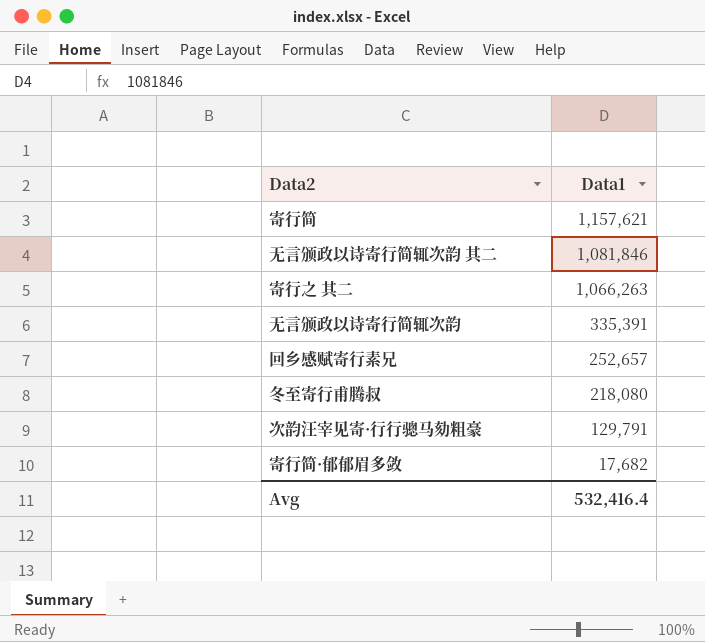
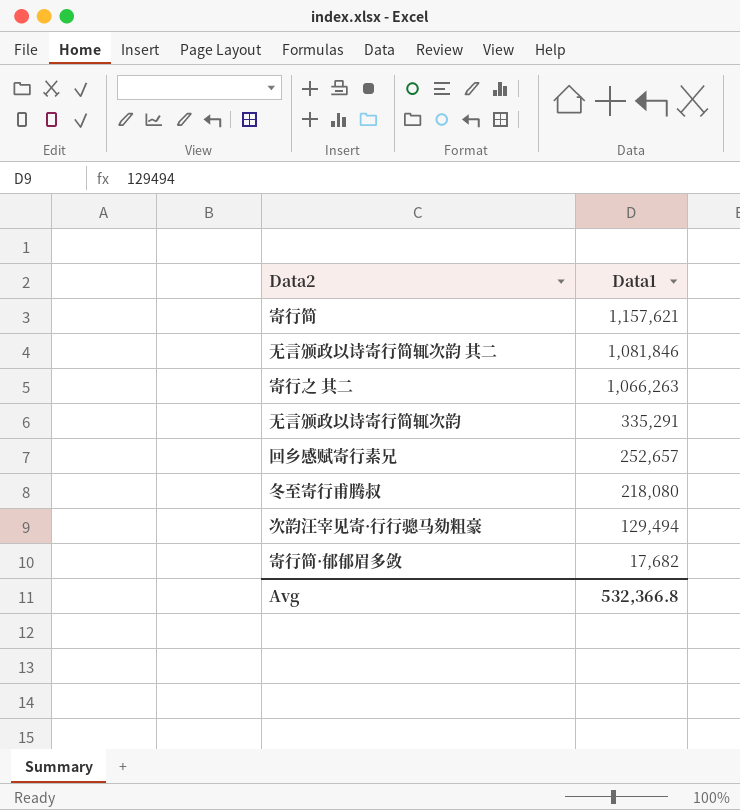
无言颁政以诗寄行简辄次韵 | Data1: 335,391 -> 335,291
次韵汪宰见寄·行行骢马劾粗豪 | Data1: 129,791 -> 129,494
Avg | Data1: 532,416.4 -> 532,366.8

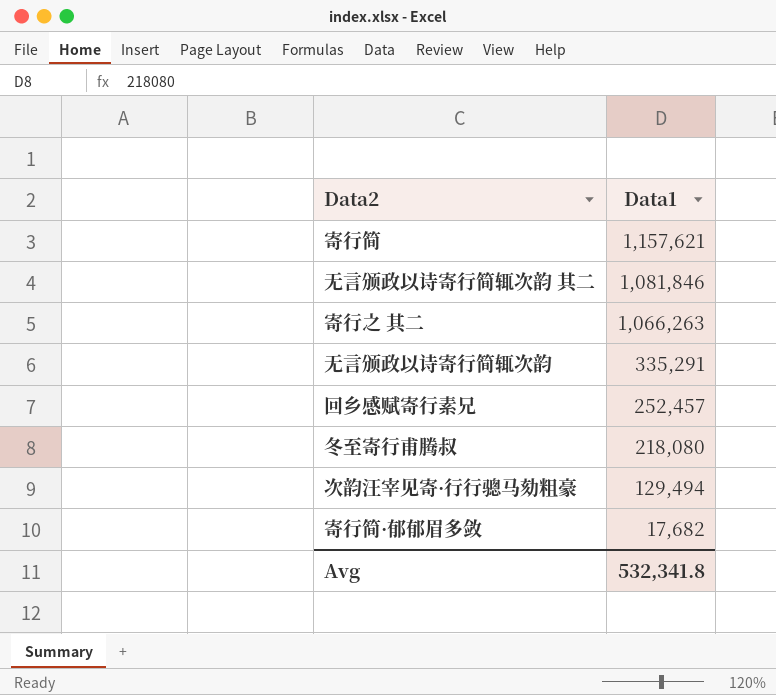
回乡感赋寄行素兄 | Data1: 252,657 -> 252,457
Avg | Data1: 532,366.8 -> 532,341.8

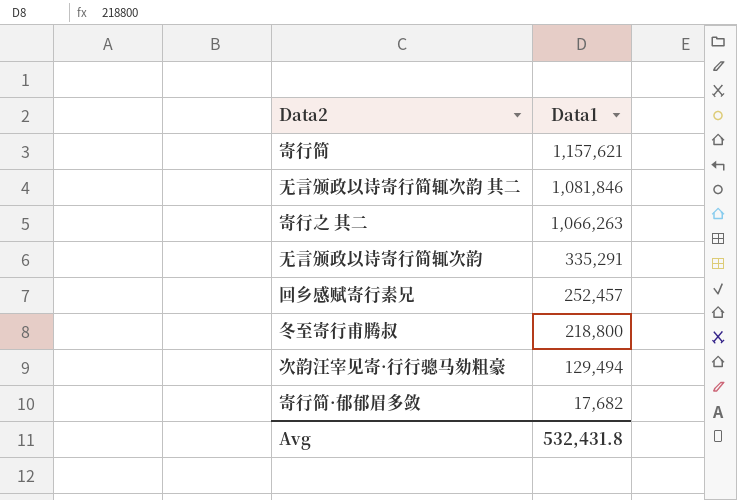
冬至寄行甫腾叔 | Data1: 218,080 -> 218,800
Avg | Data1: 532,341.8 -> 532,431.8

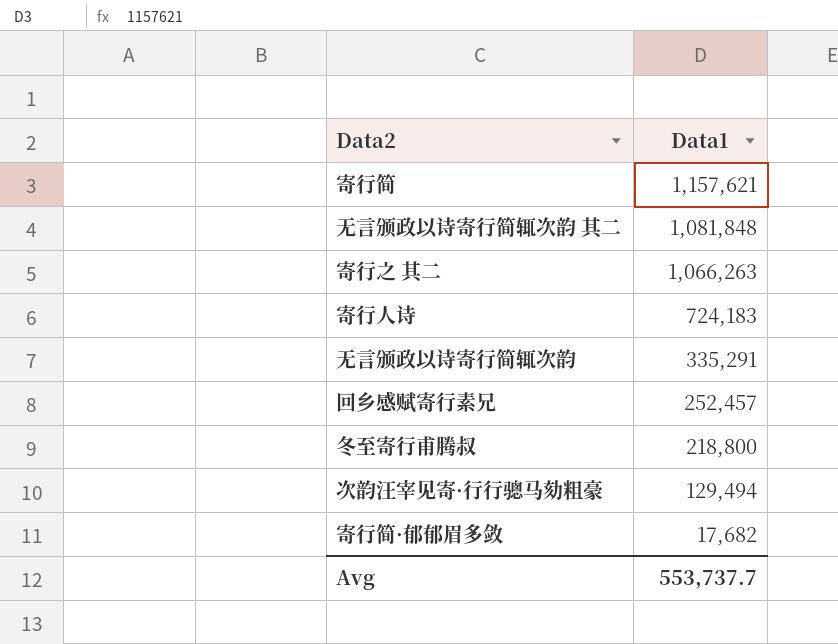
无言颁政以诗寄行简辄次韵 其二 | Data1: 1,081,846 -> 1,081,848
row 寄行人诗: none -> 724,183
Avg | Data1: 532,431.8 -> 553,737.7

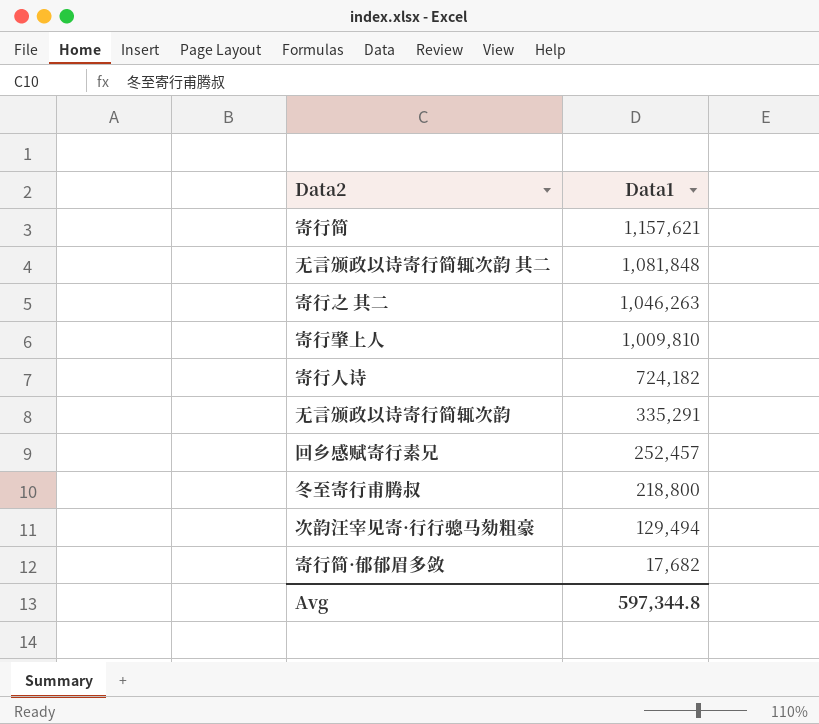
寄行之 其二 | Data1: 1,066,263 -> 1,046,263
row 寄行肇上人: none -> 1,009,810
寄行人诗 | Data1: 724,183 -> 724,182
Avg | Data1: 553,737.7 -> 597,344.8

